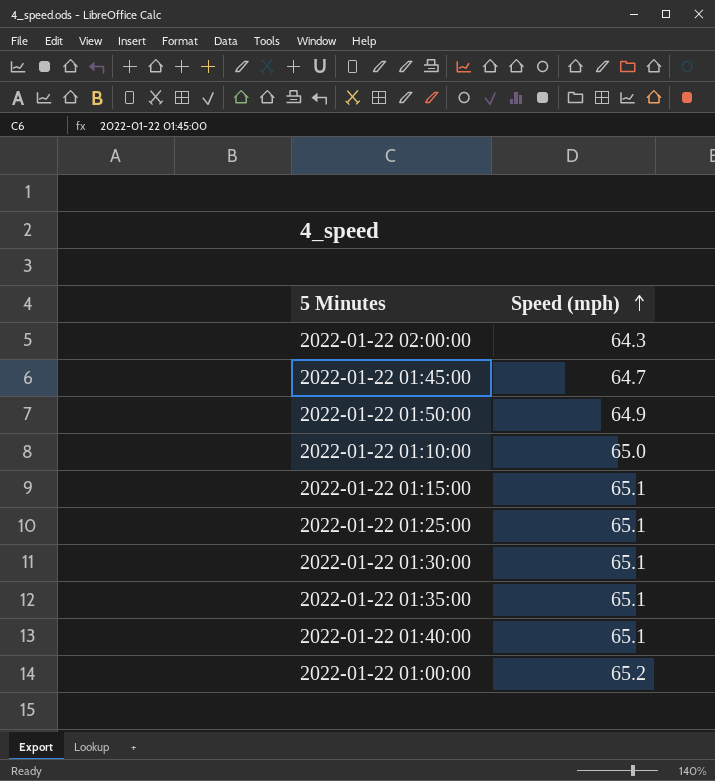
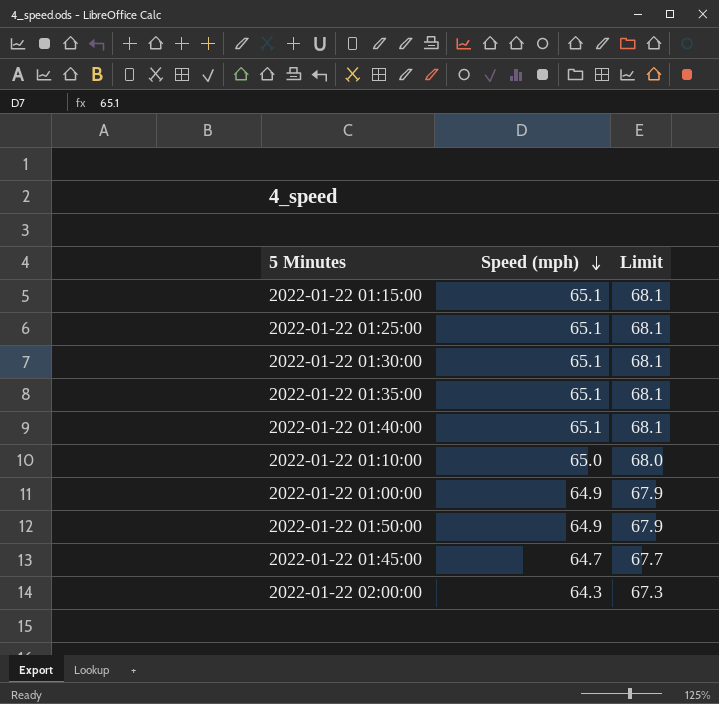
row order: Speed (mph) ascending -> Speed (mph) descending
column Limit | formula: none -> [Speed (mph)] + 3
2022-01-22 01:00:00 | Speed (mph): 65.2 -> 64.9

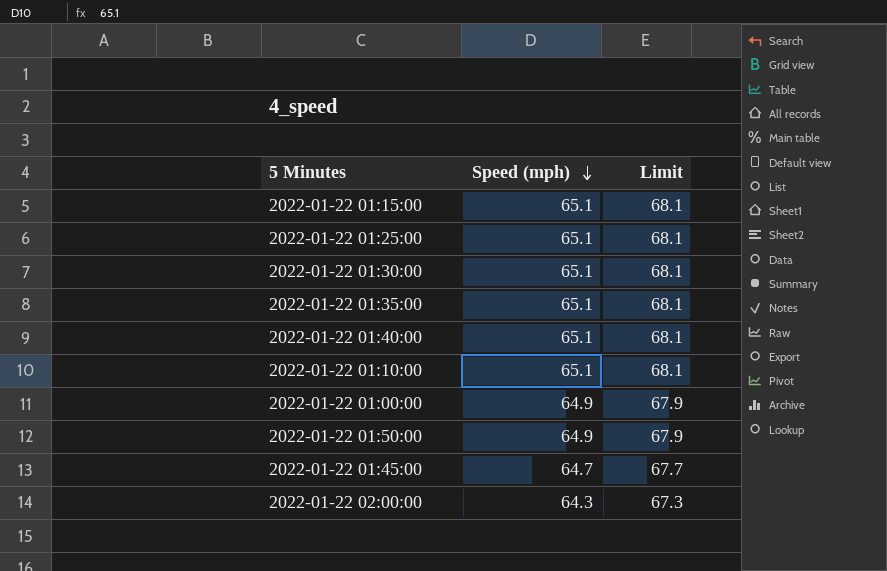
2022-01-22 01:10:00 | Speed (mph): 65.0 -> 65.1
2022-01-22 01:10:00 | Limit: 68.0 -> 68.1

